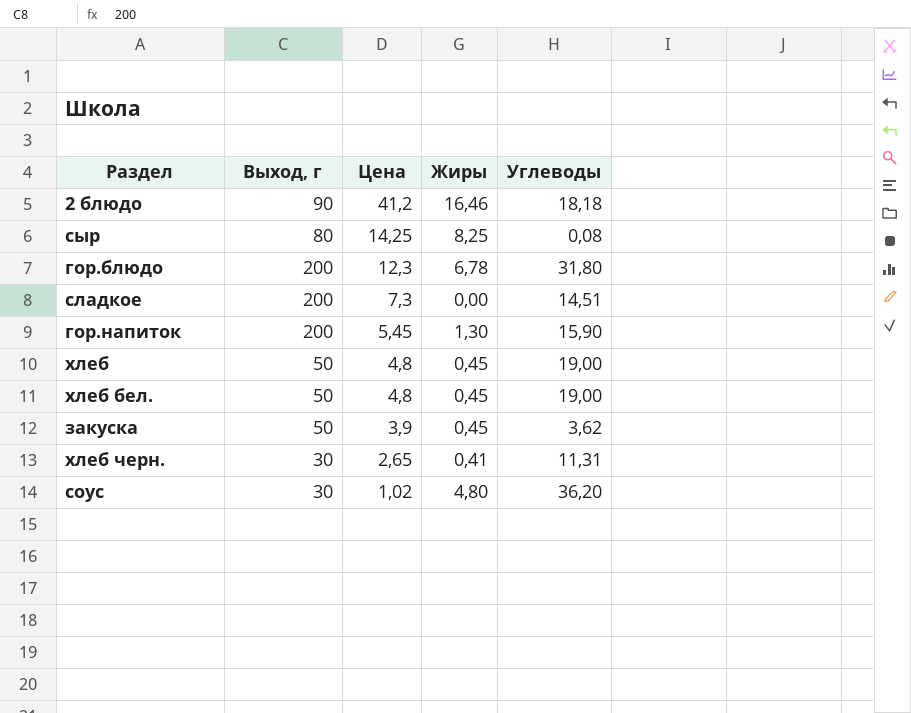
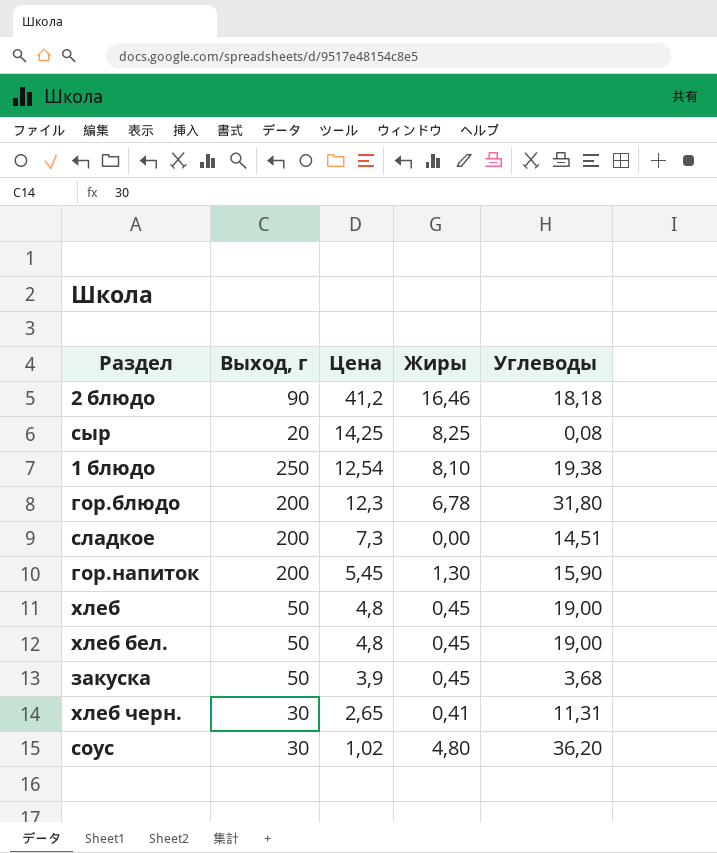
сыр | Выход, г: 80 -> 20
row 1 блюдо: none -> 250 | 12,54 | 8,10 | 19,38
закуска | Углеводы: 3,62 -> 3,68

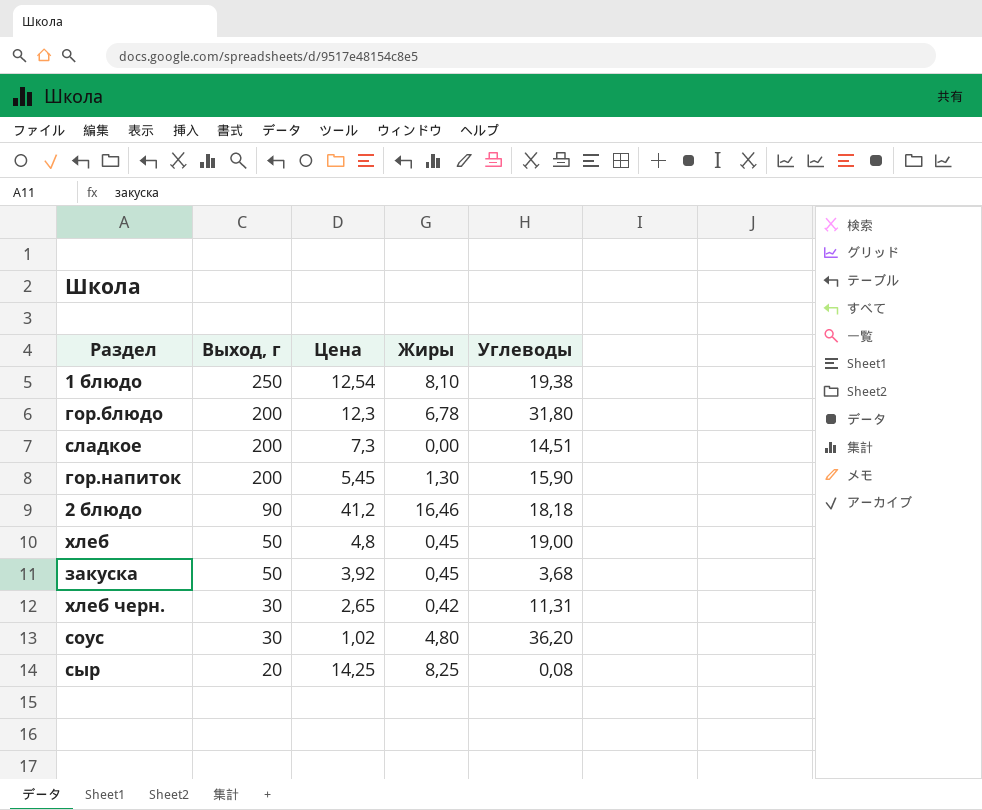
row order: Цена descending -> Выход, г descending
row хлеб бел.: 50 | 4,8 | 0,45 | 19,00 -> none
закуска | Цена: 3,9 -> 3,92
хлеб черн. | Жиры: 0,41 -> 0,42

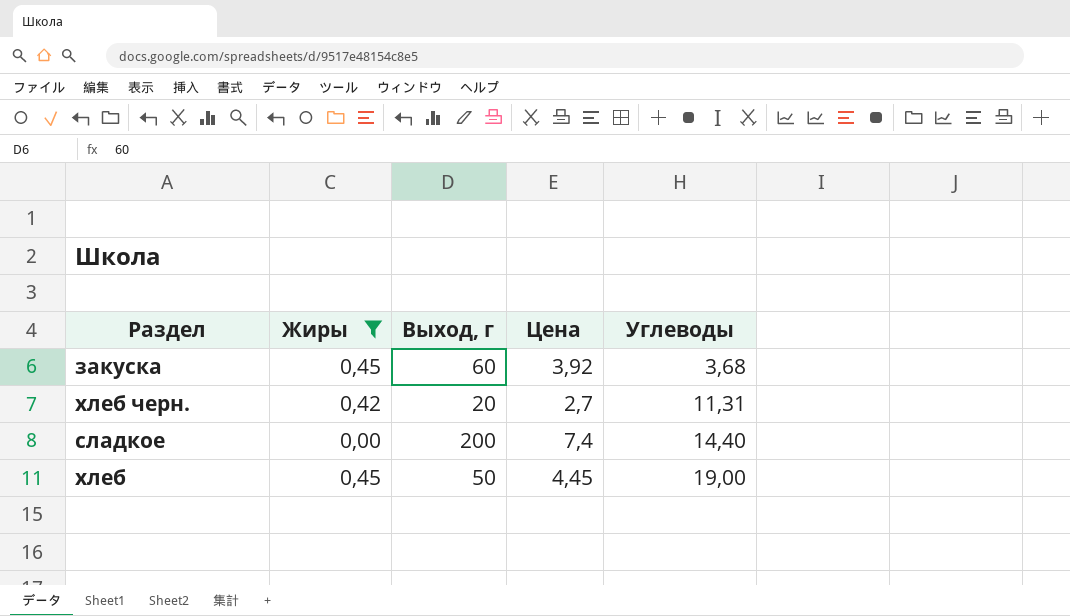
filter: none -> Жиры <= 0,45
row order: Выход, г descending -> Углеводы ascending
column Жиры | position: 4 -> 2
закуска | Выход, г: 50 -> 60
хлеб черн. | Выход, г: 30 -> 20
хлеб черн. | Цена: 2,65 -> 2,7
сладкое | Цена: 7,3 -> 7,4
сладкое | Углеводы: 14,51 -> 14,40
хлеб | Цена: 4,8 -> 4,45

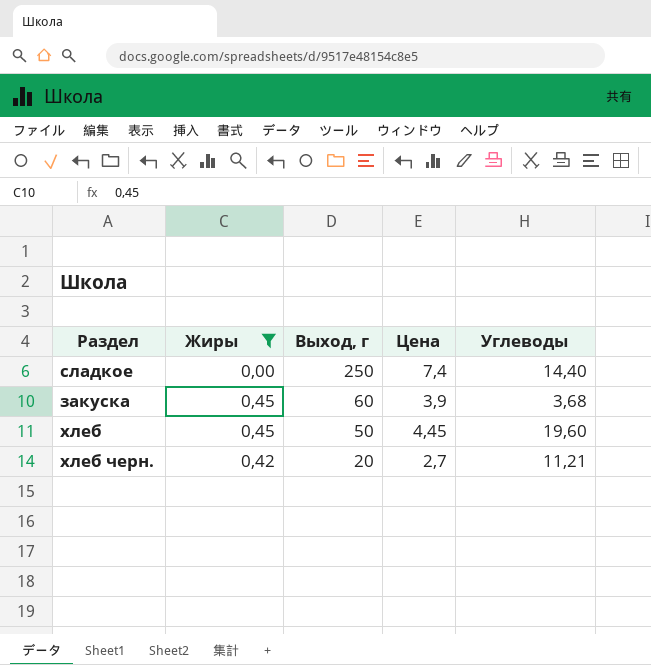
row order: Углеводы ascending -> Выход, г descending
сладкое | Выход, г: 200 -> 250
закуска | Цена: 3,92 -> 3,9
хлеб | Углеводы: 19,00 -> 19,60
хлеб черн. | Углеводы: 11,31 -> 11,21

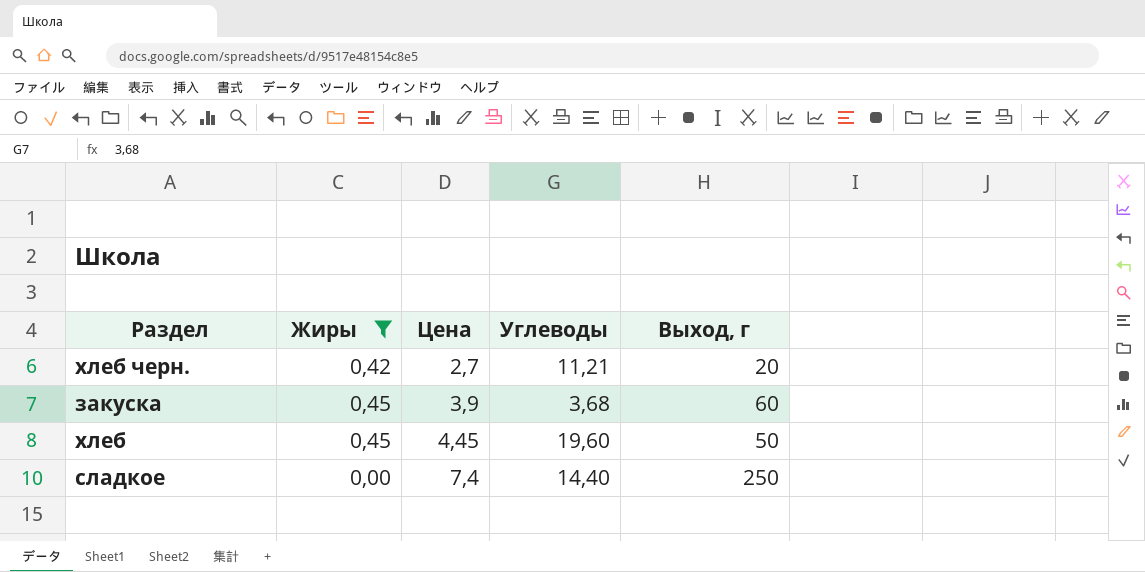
row order: Выход, г descending -> Цена ascending
column Выход, г | position: 3 -> 5

